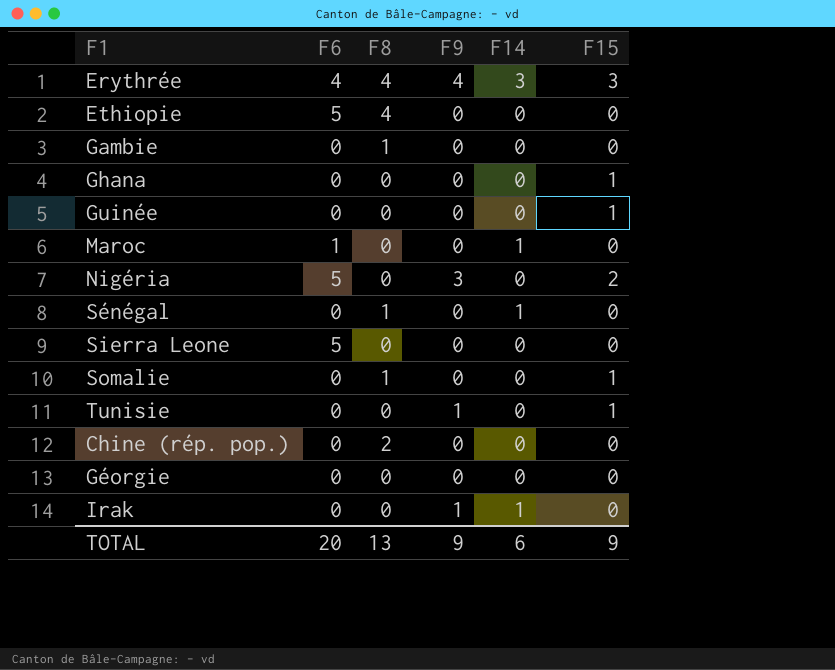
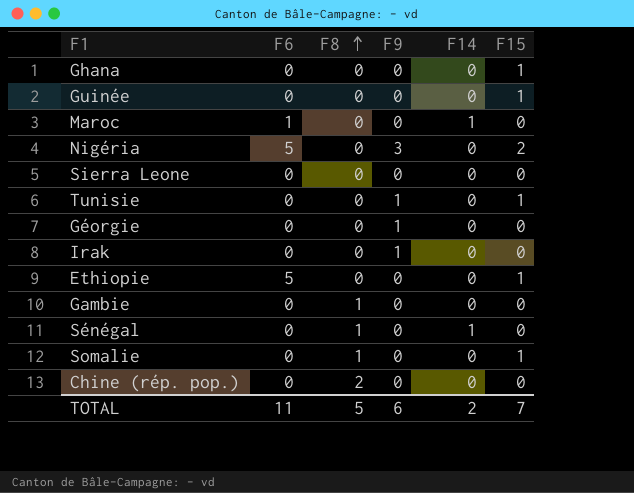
row order: none -> F8 ascending
row Erythrée: 4 | 4 | 4 | 3 | 3 -> none
Sierra Leone | F6: 5 -> 0
Géorgie | F9: 0 -> 1
Irak | F14: 1 -> 0
Ethiopie | F8: 4 -> 0
Ethiopie | F15: 0 -> 1
TOTAL | F6: 20 -> 11
TOTAL | F8: 13 -> 5
TOTAL | F9: 9 -> 6
TOTAL | F14: 6 -> 2
TOTAL | F15: 9 -> 7

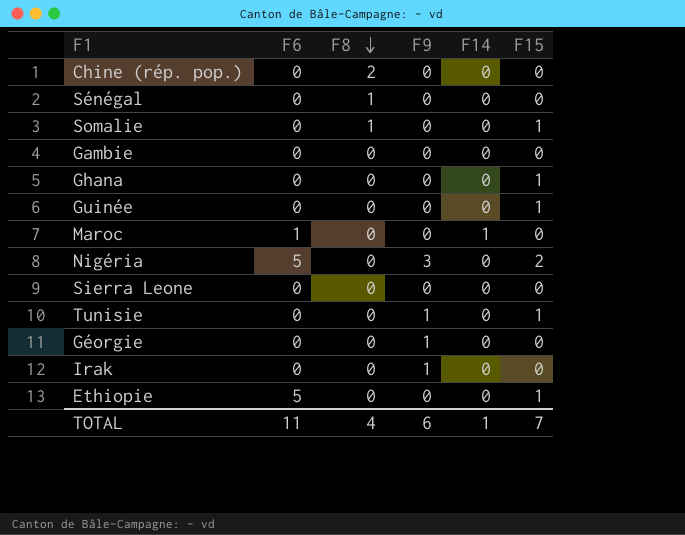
row order: F8 ascending -> F8 descending
Sénégal | F14: 1 -> 0
Gambie | F8: 1 -> 0
TOTAL | F8: 5 -> 4
TOTAL | F14: 2 -> 1

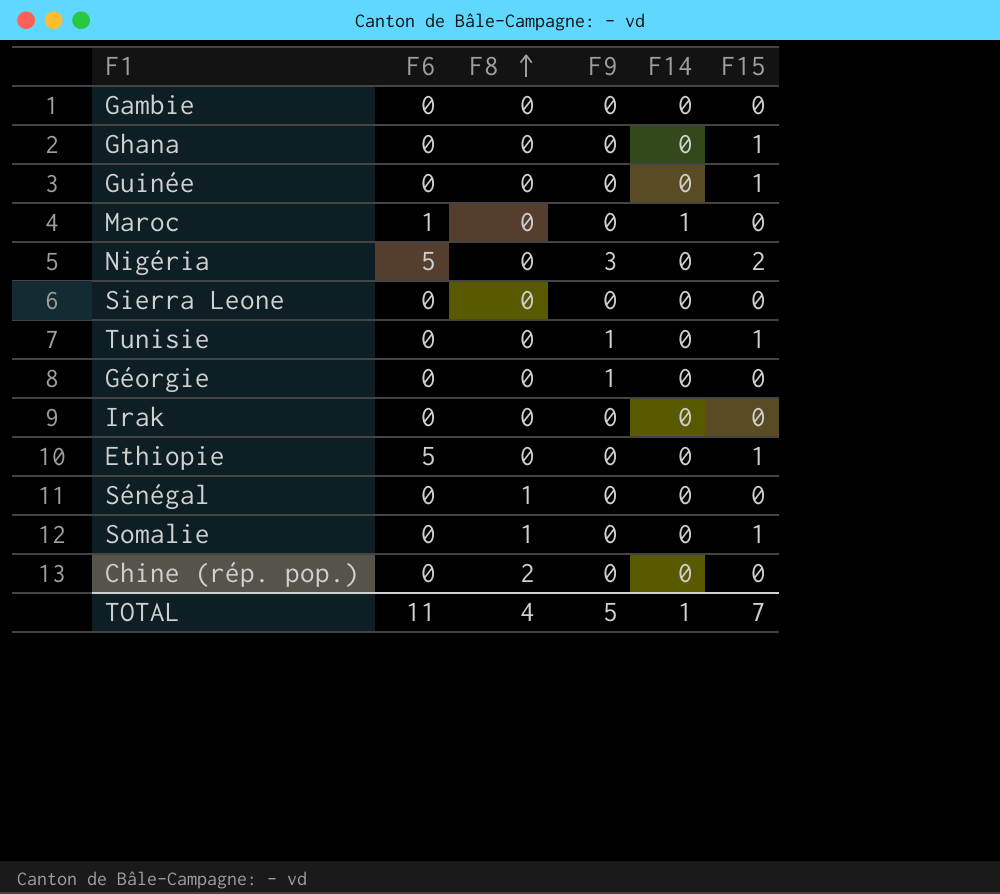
row order: F8 descending -> F8 ascending
Irak | F9: 1 -> 0
TOTAL | F9: 6 -> 5

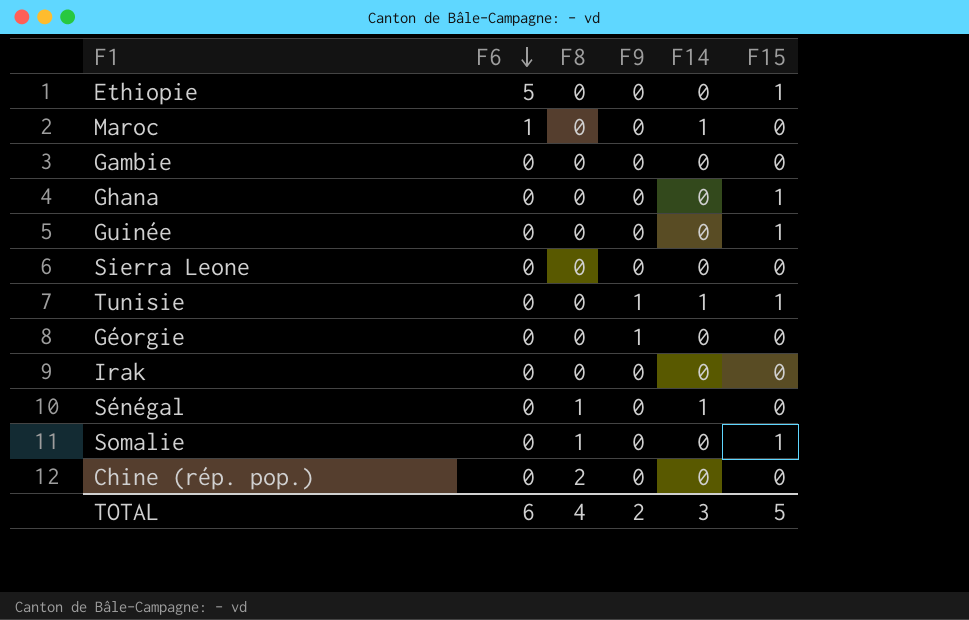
row order: F8 ascending -> F6 descending
row Nigéria: 5 | 0 | 3 | 0 | 2 -> none
Tunisie | F14: 0 -> 1
Sénégal | F14: 0 -> 1
TOTAL | F6: 11 -> 6
TOTAL | F9: 5 -> 2
TOTAL | F14: 1 -> 3
TOTAL | F15: 7 -> 5

